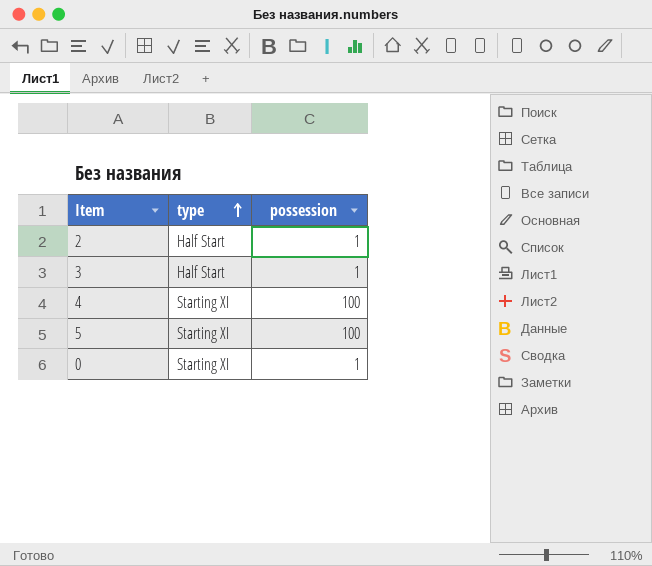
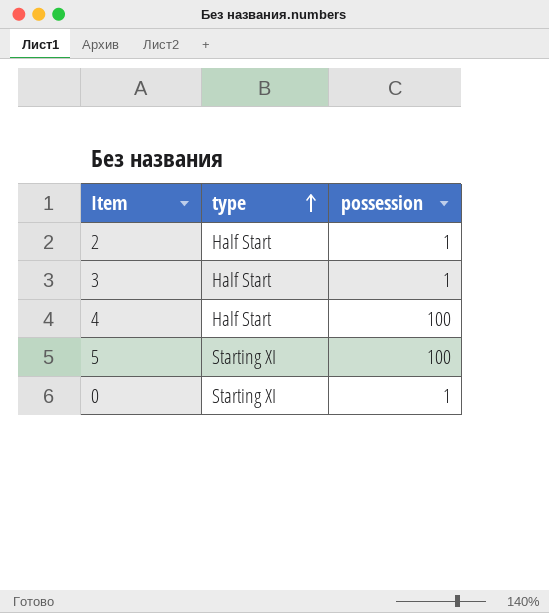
4 | type: Starting XI -> Half Start

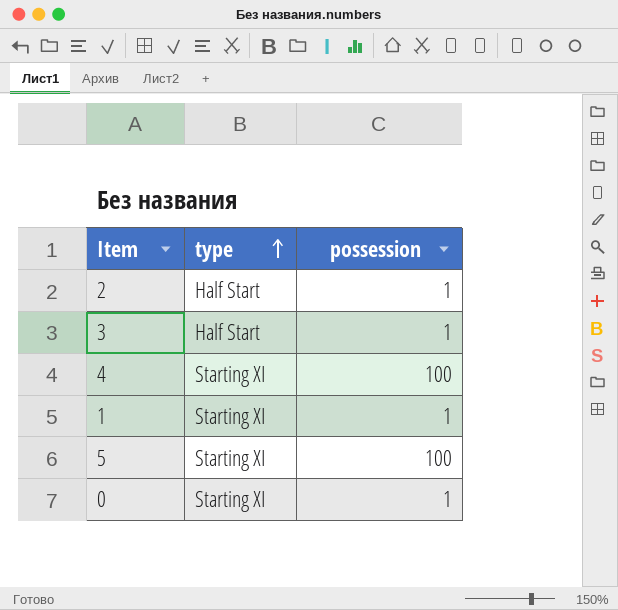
4 | type: Half Start -> Starting XI
row 1: none -> Starting XI | 1

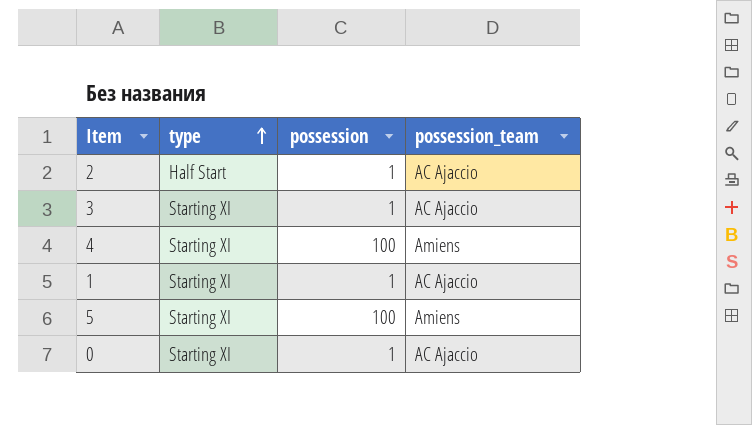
column possession_team | position: none -> 4
3 | type: Half Start -> Starting XI

